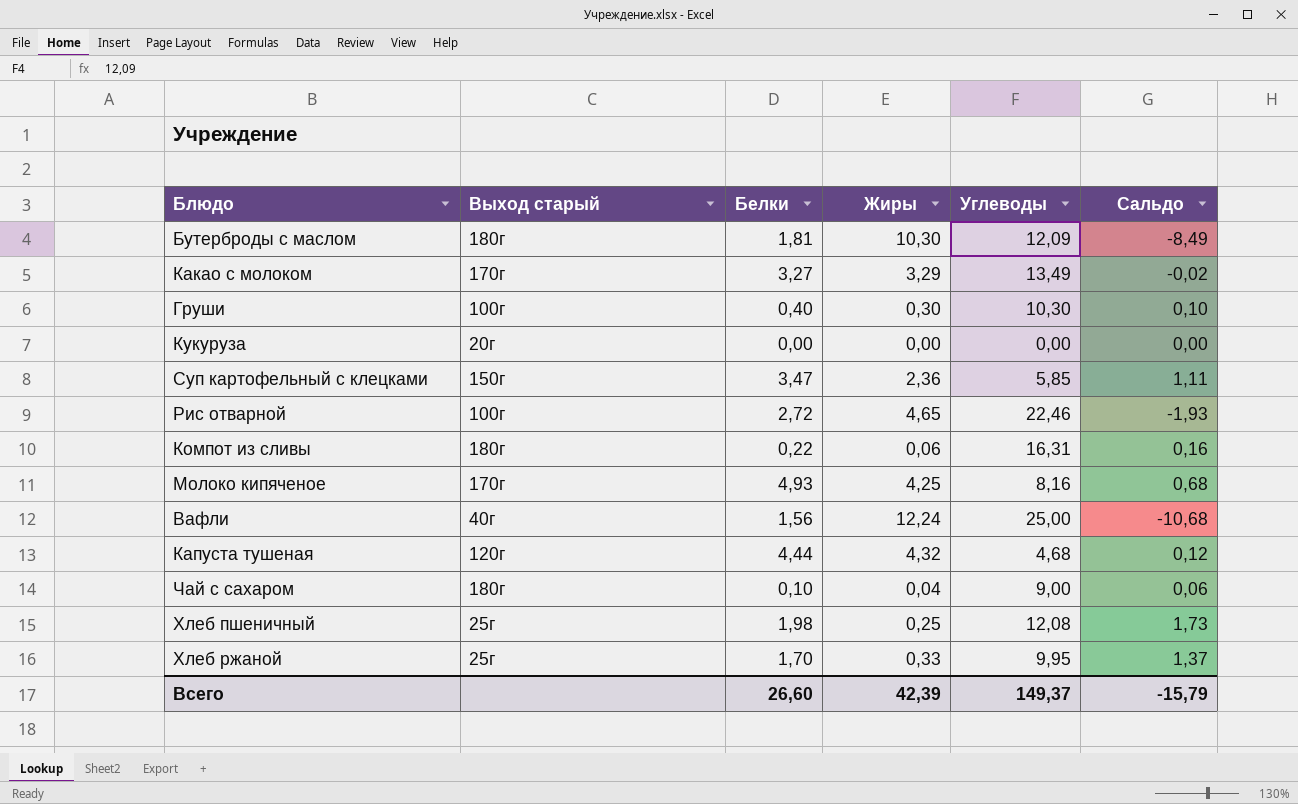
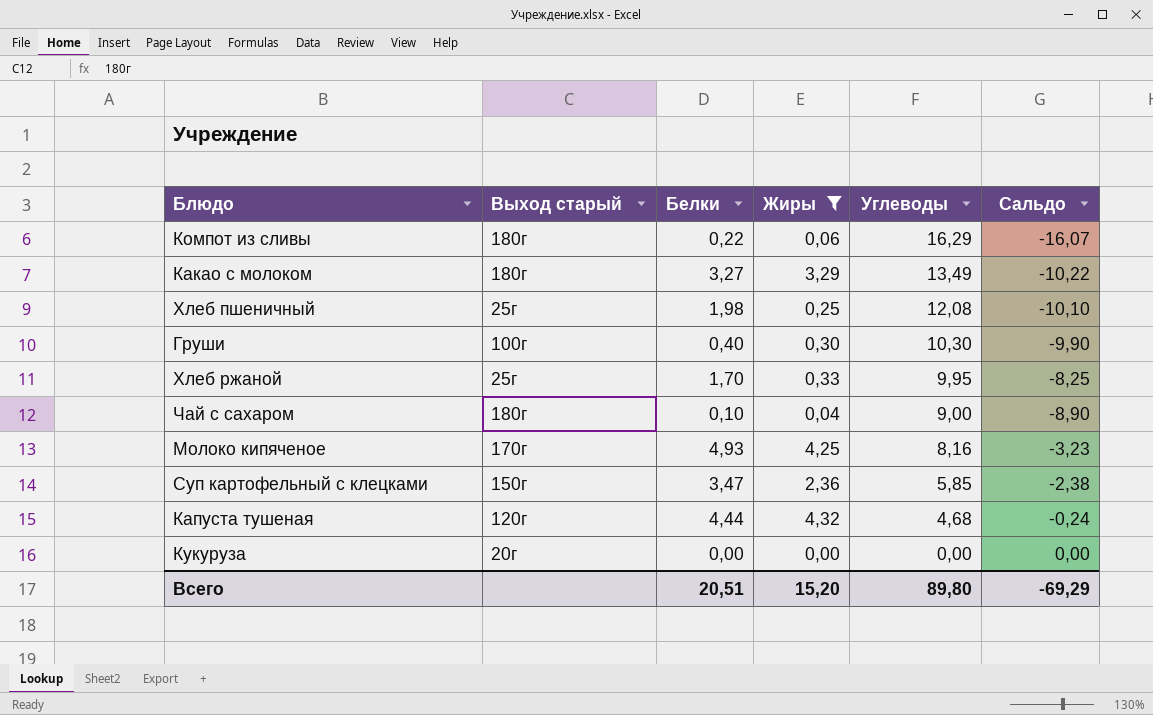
filter: none -> Жиры <= 4,32
row order: none -> Углеводы descending
column Сальдо | formula: [Белки] - [Жиры] -> [Белки] - [Углеводы]
Компот из сливы | Углеводы: 16,31 -> 16,29
Какао с молоком | Выход старый: 170г -> 180г
Всего | Белки: 26,60 -> 20,51
Всего | Жиры: 42,39 -> 15,20
Всего | Углеводы: 149,37 -> 89,80
Всего | Сальдо: -15,79 -> -69,29

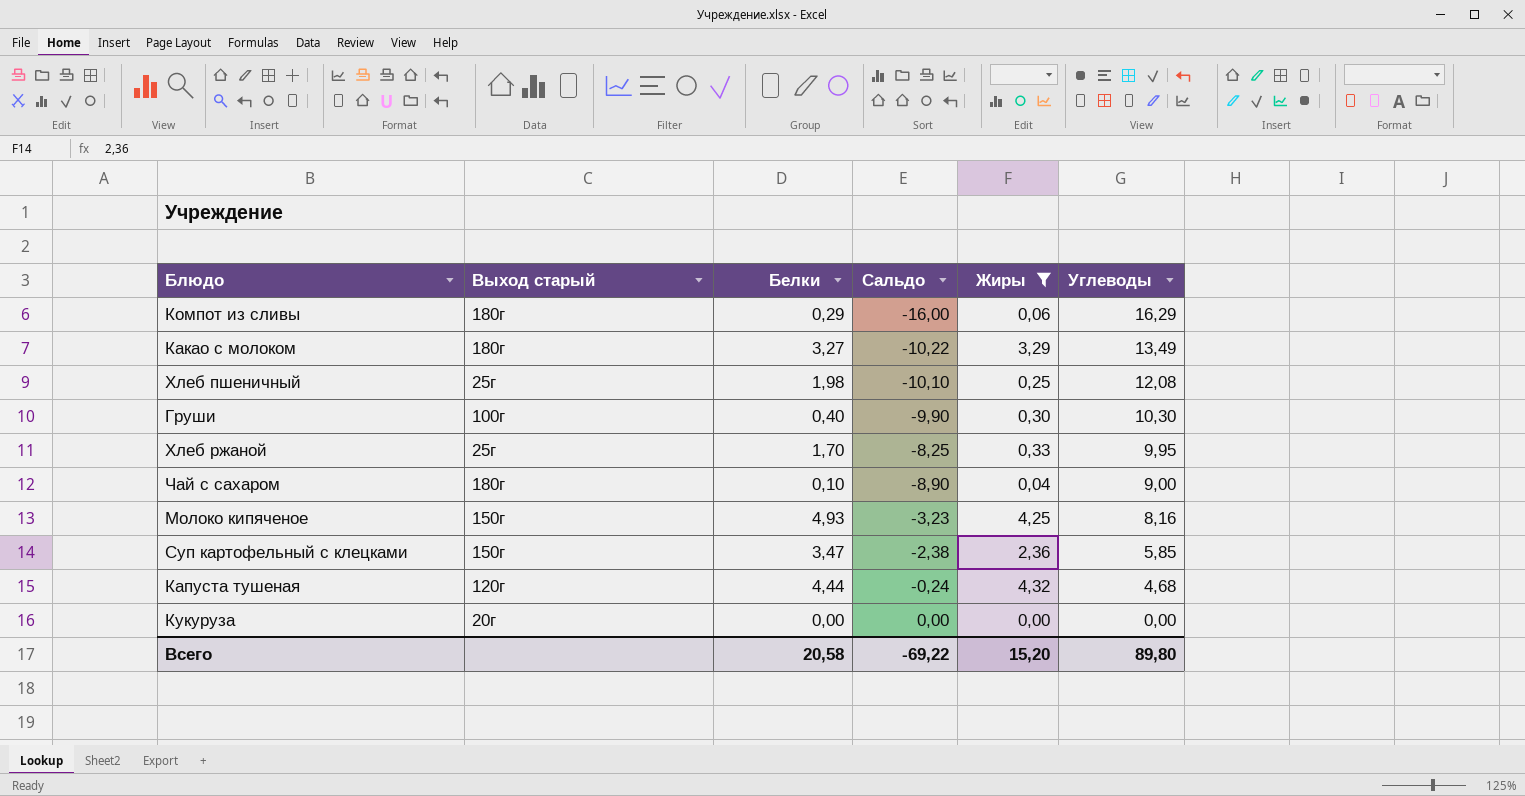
column Сальдо | position: 6 -> 4
Компот из сливы | Белки: 0,22 -> 0,29
Компот из сливы | Сальдо: -16,07 -> -16,00
Молоко кипяченое | Выход старый: 170г -> 150г
Всего | Белки: 20,51 -> 20,58
Всего | Сальдо: -69,29 -> -69,22

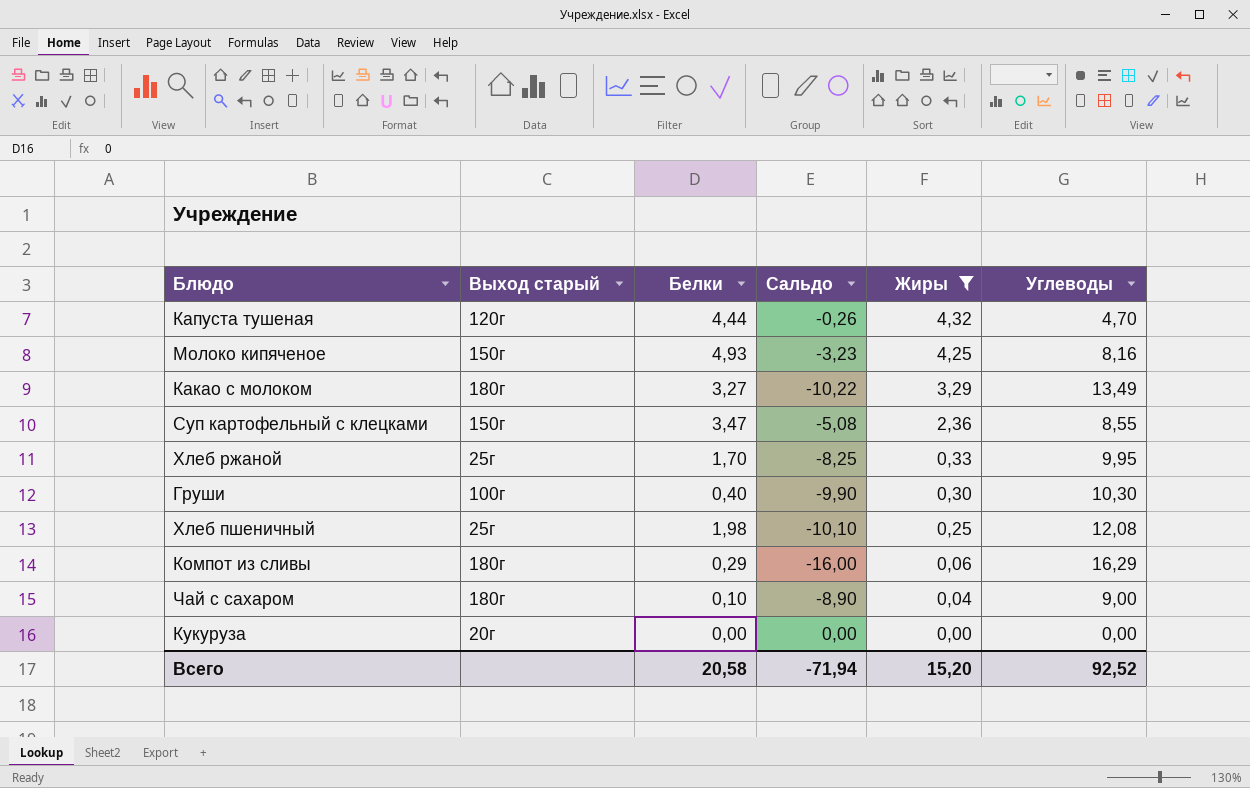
row order: Углеводы descending -> Жиры descending
Капуста тушеная | Сальдо: -0,24 -> -0,26
Капуста тушеная | Углеводы: 4,68 -> 4,70
Суп картофельный с клецками | Сальдо: -2,38 -> -5,08
Суп картофельный с клецками | Углеводы: 5,85 -> 8,55
Всего | Сальдо: -69,22 -> -71,94
Всего | Углеводы: 89,80 -> 92,52

